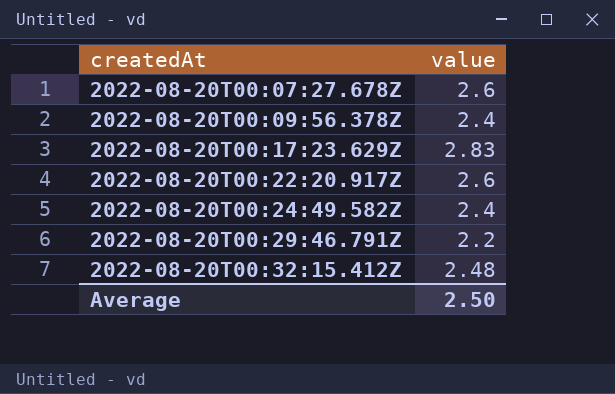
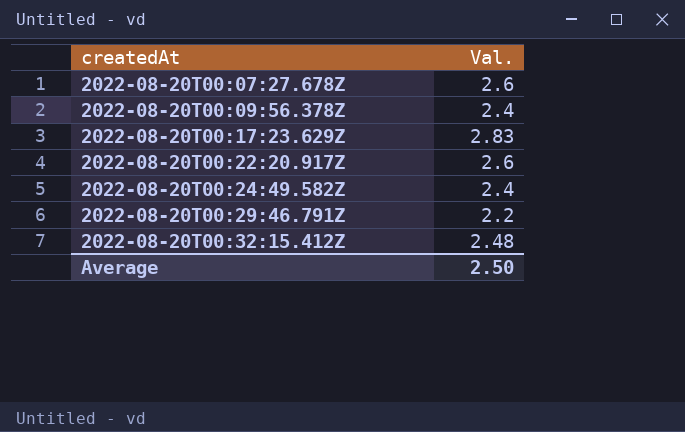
column name: value -> Val.

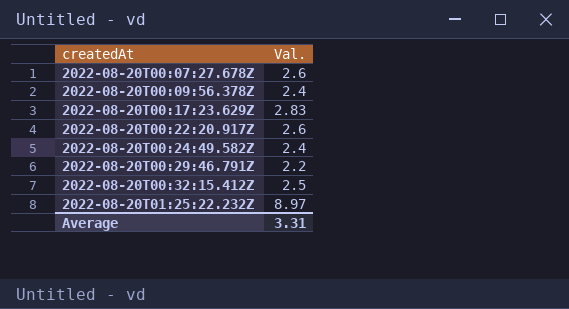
2022-08-20T00:32:15.412Z | Val.: 2.48 -> 2.5
row 2022-08-20T01:25:22.232Z: none -> 8.97
Average | Val.: 2.50 -> 3.31

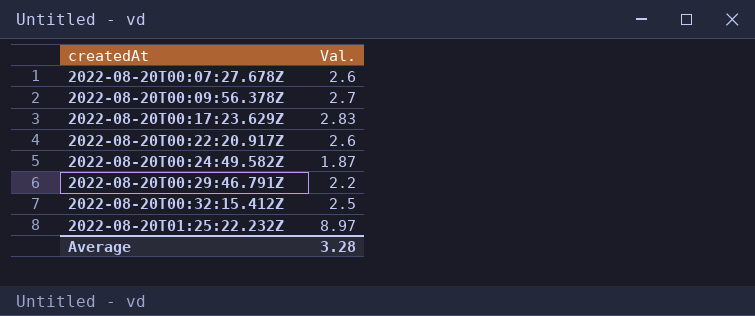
2022-08-20T00:09:56.378Z | Val.: 2.4 -> 2.7
2022-08-20T00:24:49.582Z | Val.: 2.4 -> 1.87
Average | Val.: 3.31 -> 3.28

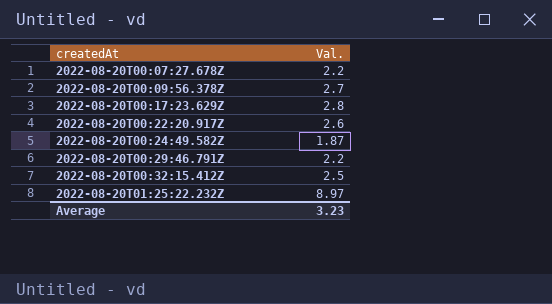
2022-08-20T00:07:27.678Z | Val.: 2.6 -> 2.2
2022-08-20T00:17:23.629Z | Val.: 2.83 -> 2.8
Average | Val.: 3.28 -> 3.23

